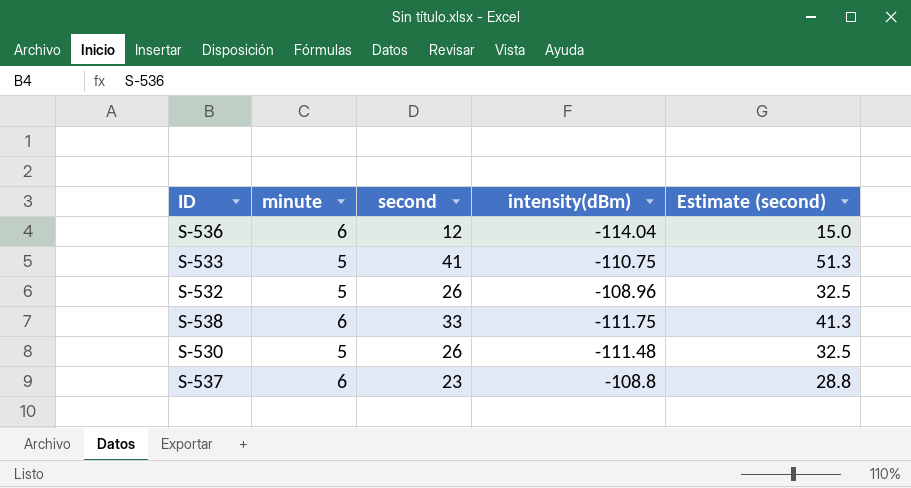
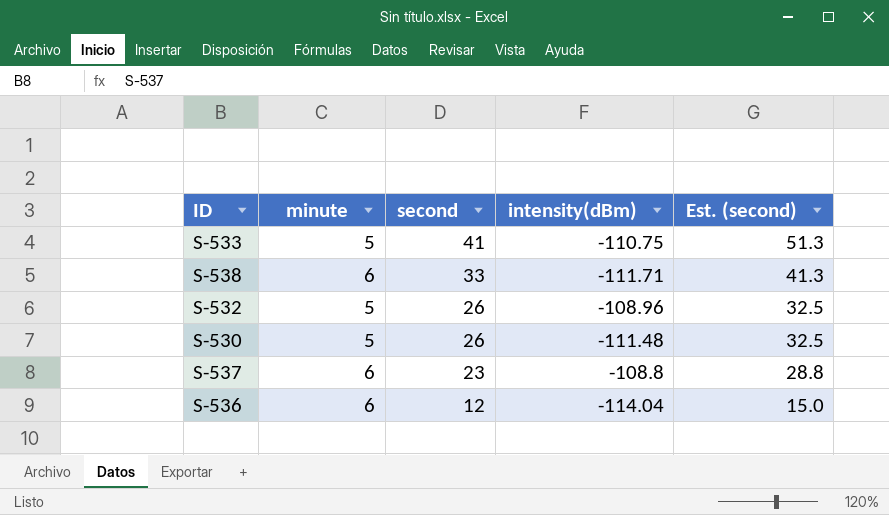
row order: none -> second descending
column name: Estimate (second) -> Est. (second)
S-538 | intensity(dBm): -111.75 -> -111.71

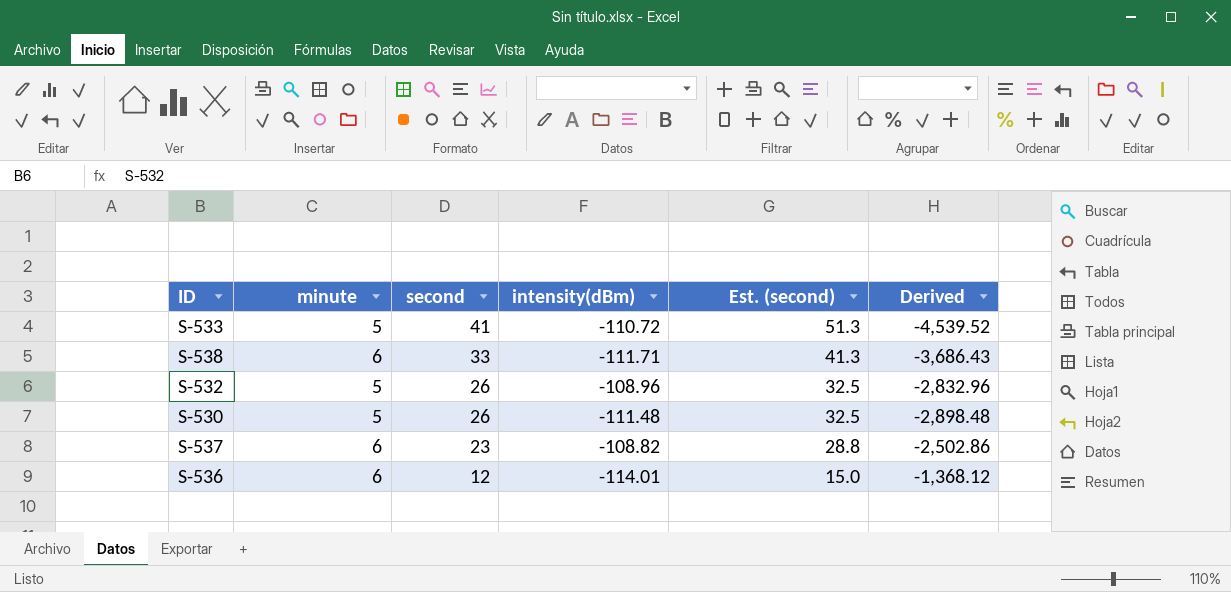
column Derived | formula: none -> [second] * [intensity(dBm)]
S-533 | intensity(dBm): -110.75 -> -110.72
S-537 | intensity(dBm): -108.8 -> -108.82
S-536 | intensity(dBm): -114.04 -> -114.01

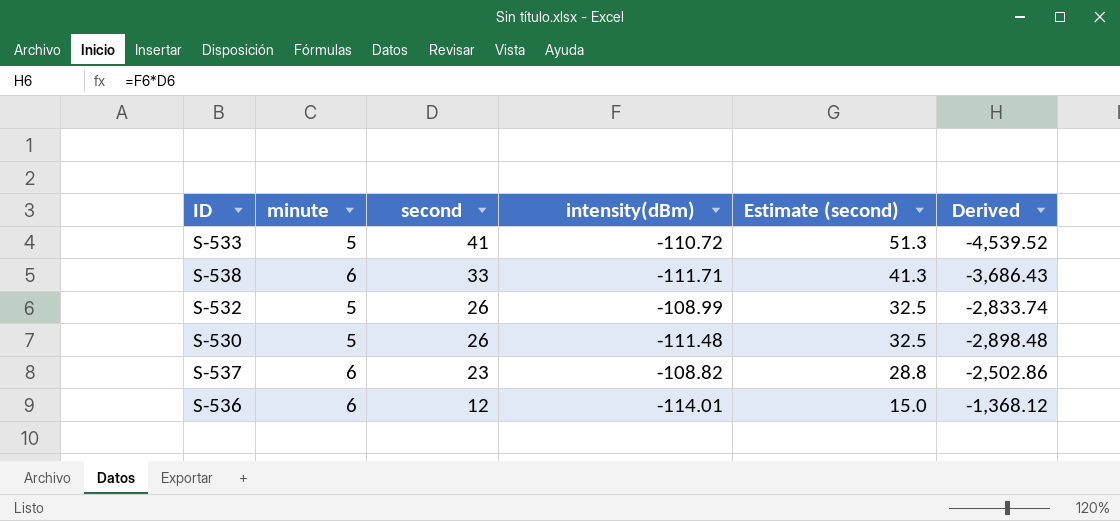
column name: Est. (second) -> Estimate (second)
S-532 | intensity(dBm): -108.96 -> -108.99
S-532 | Derived: -2,832.96 -> -2,833.74

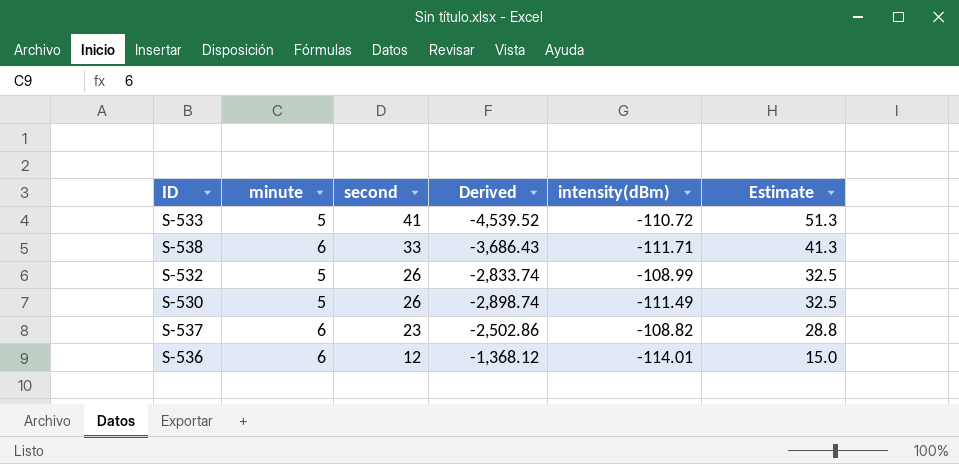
column Derived | position: 6 -> 4
column name: Estimate (second) -> Estimate
S-530 | Derived: -2,898.48 -> -2,898.74
S-530 | intensity(dBm): -111.48 -> -111.49

